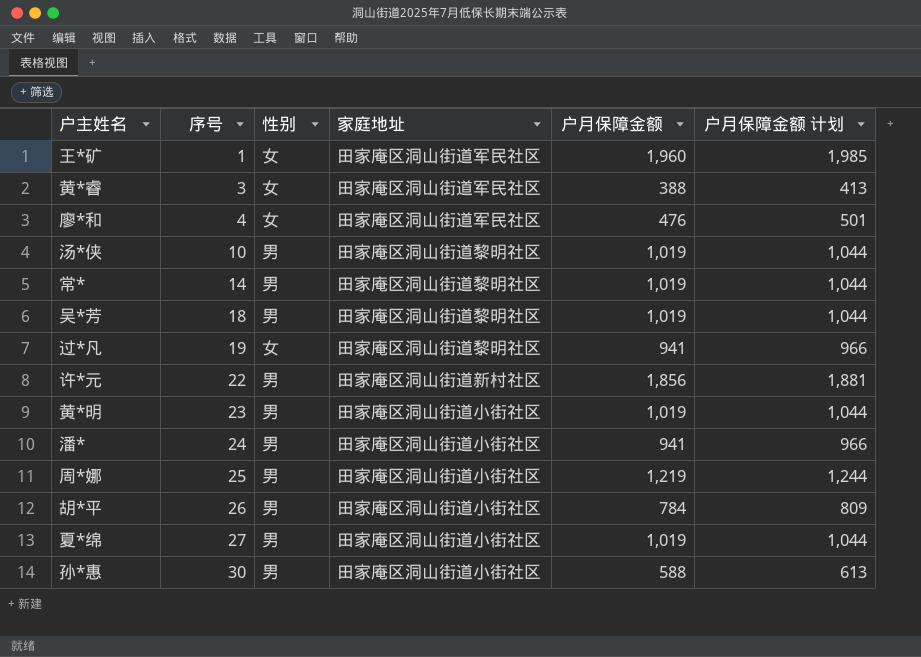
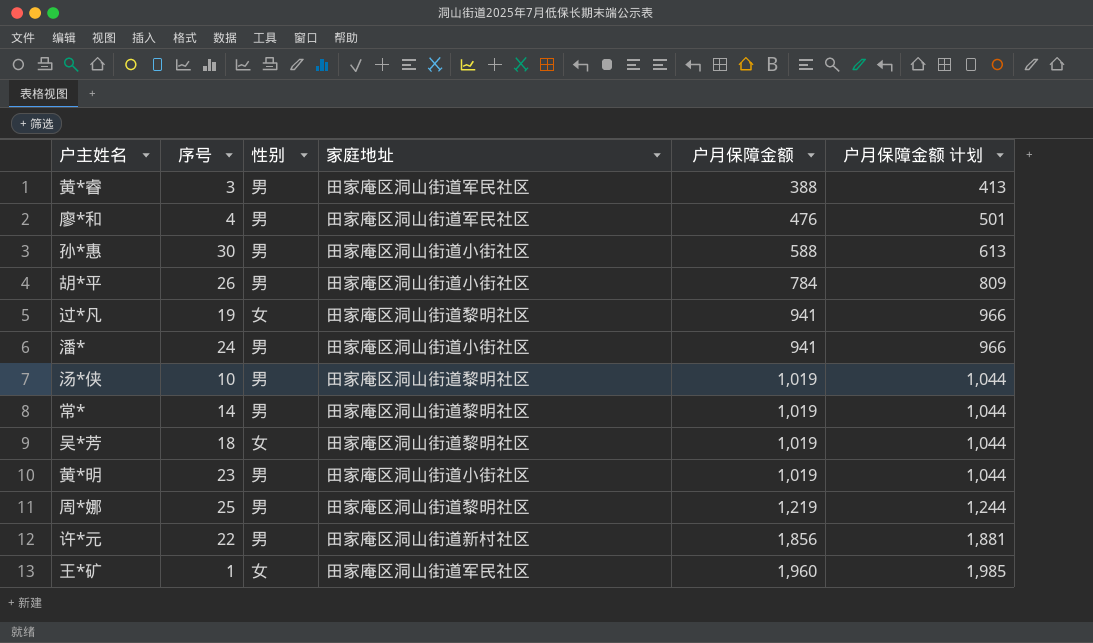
row order: 序号 ascending -> 户月保障金额 ascending
row 夏*绵: 27 | 男 | 田家庵区洞山街道小街社区 | 1,019 | 1,044 -> none
黄*睿 | 性别: 女 -> 男
廖*和 | 性别: 女 -> 男
吴*芳 | 性别: 男 -> 女
周*娜 | 家庭地址: 田家庵区洞山街道小街社区 -> 田家庵区洞山街道黎明社区

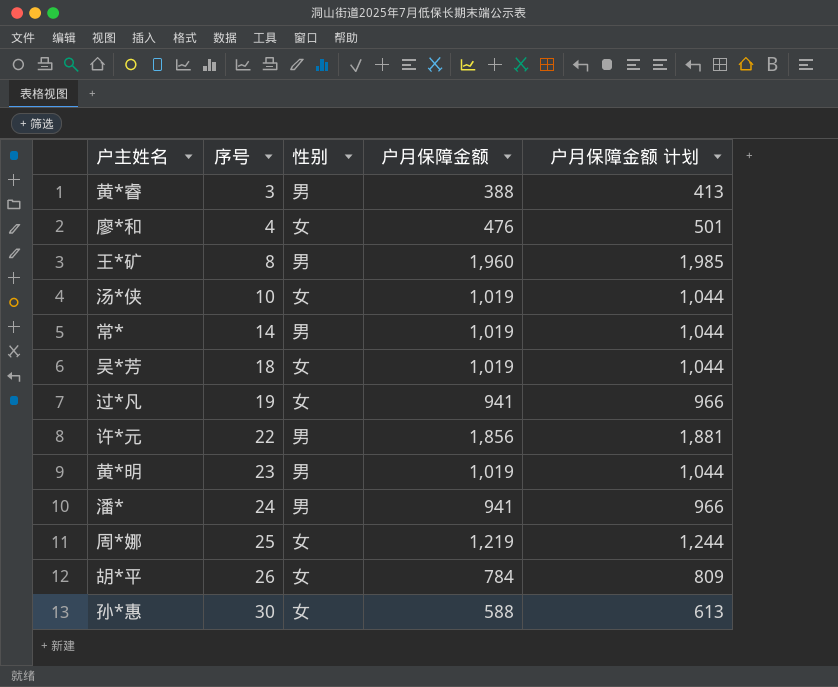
row order: 户月保障金额 ascending -> 序号 ascending
column 家庭地址 | position: 4 -> none
廖*和 | 性别: 男 -> 女
王*矿 | 序号: 1 -> 8
王*矿 | 性别: 女 -> 男
汤*侠 | 性别: 男 -> 女
周*娜 | 性别: 男 -> 女
胡*平 | 性别: 男 -> 女
孙*惠 | 性别: 男 -> 女

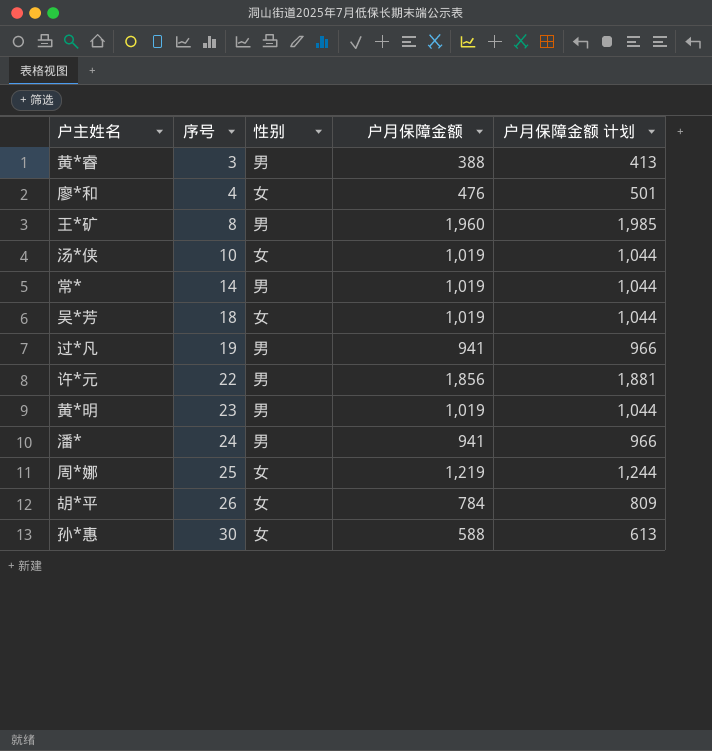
过*凡 | 性别: 女 -> 男

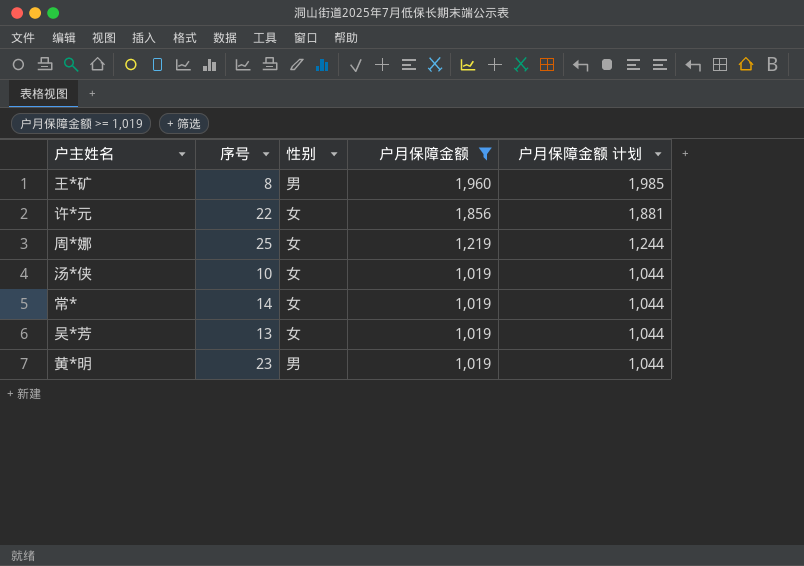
filter: none -> 户月保障金额 >= 1,019
row order: 序号 ascending -> 户月保障金额 descending
许*元 | 性别: 男 -> 女
常* | 性别: 男 -> 女
吴*芳 | 序号: 18 -> 13

